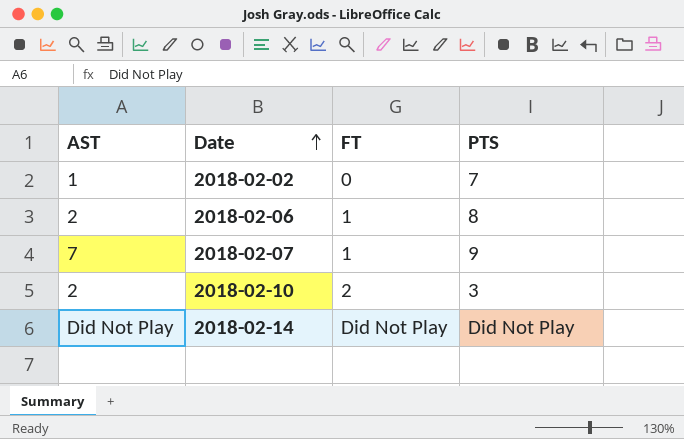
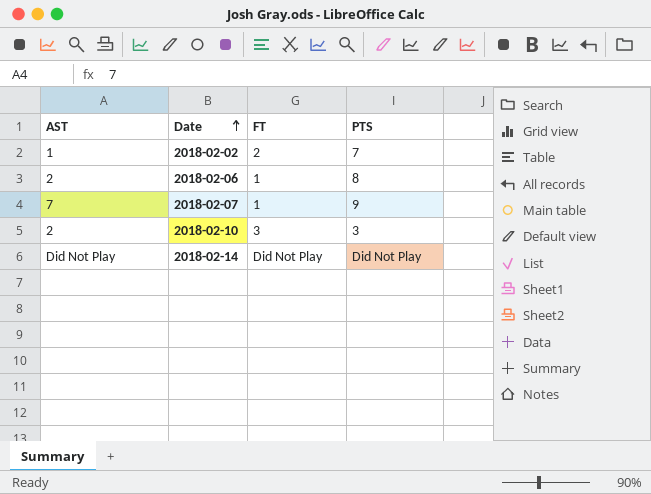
2018-02-02 | FT: 0 -> 2
2018-02-10 | FT: 2 -> 3

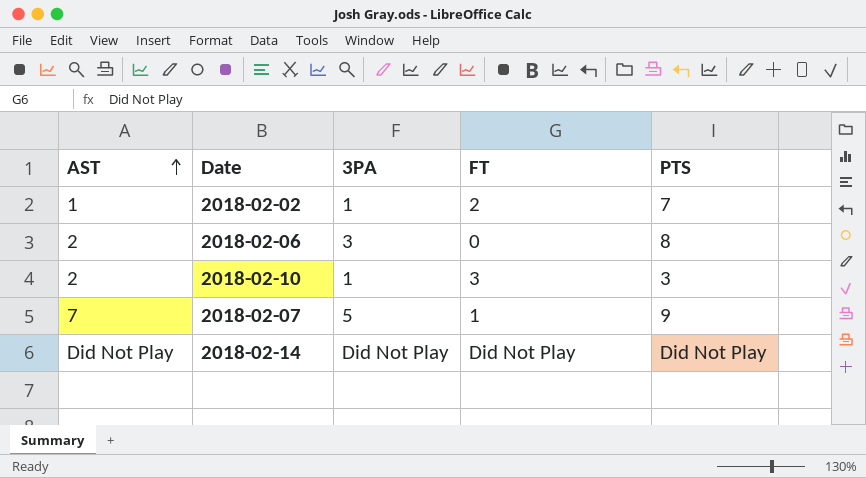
row order: Date ascending -> AST ascending
column 3PA | position: none -> 3
2018-02-06 | FT: 1 -> 0

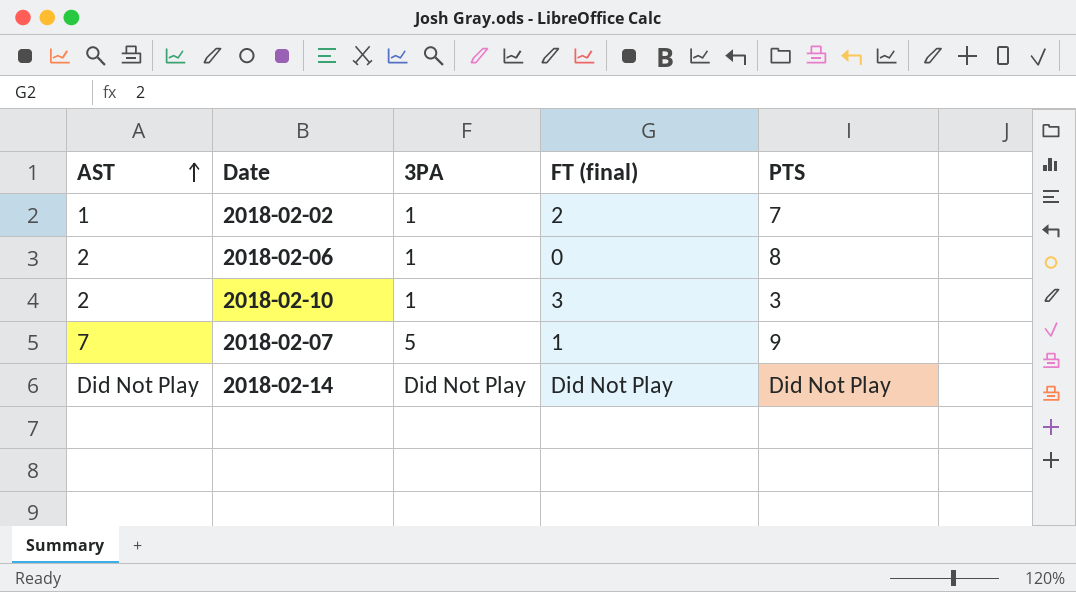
column name: FT -> FT (final)
2018-02-06 | 3PA: 3 -> 1

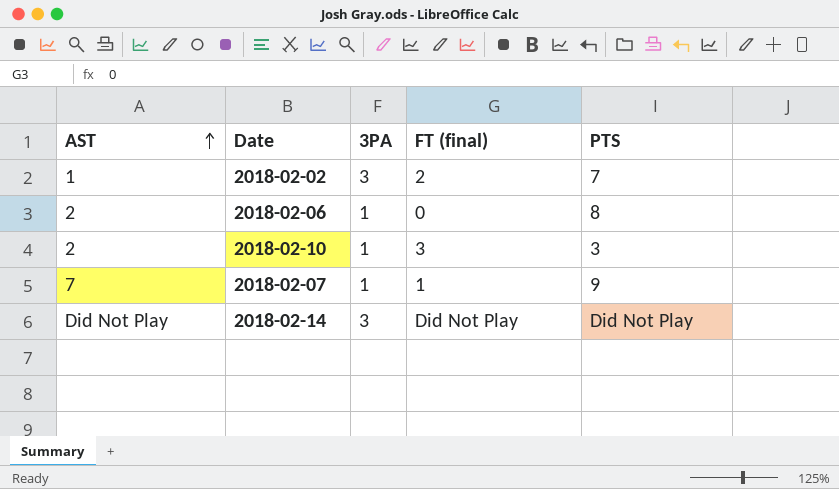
2018-02-02 | 3PA: 1 -> 3
2018-02-07 | 3PA: 5 -> 1
2018-02-14 | 3PA: Did Not Play -> 3

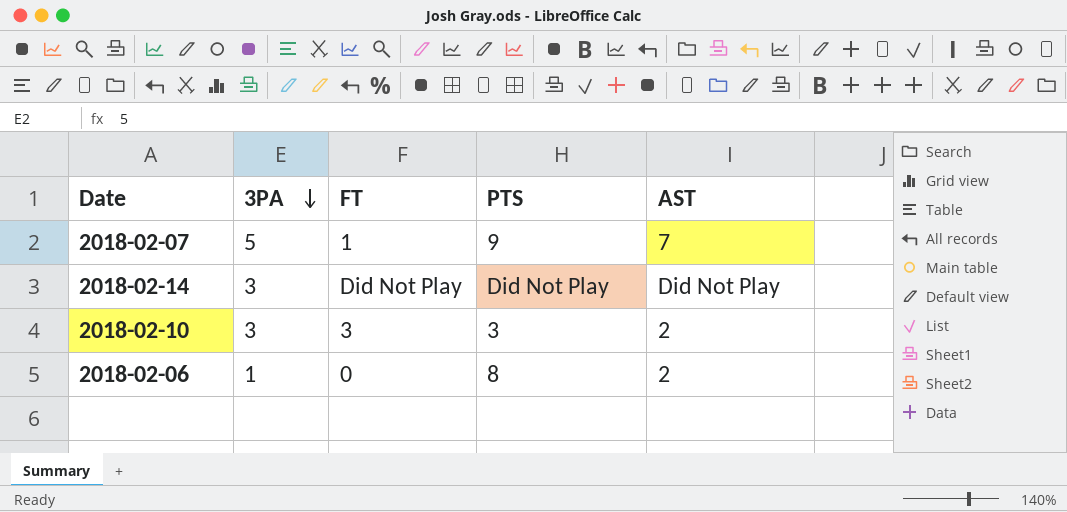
row order: AST ascending -> 3PA descending
column name: FT (final) -> FT
column AST | position: 1 -> 5
row 2018-02-02: 1 | 3 | 2 | 7 -> none
2018-02-07 | 3PA: 1 -> 5
2018-02-10 | 3PA: 1 -> 3

